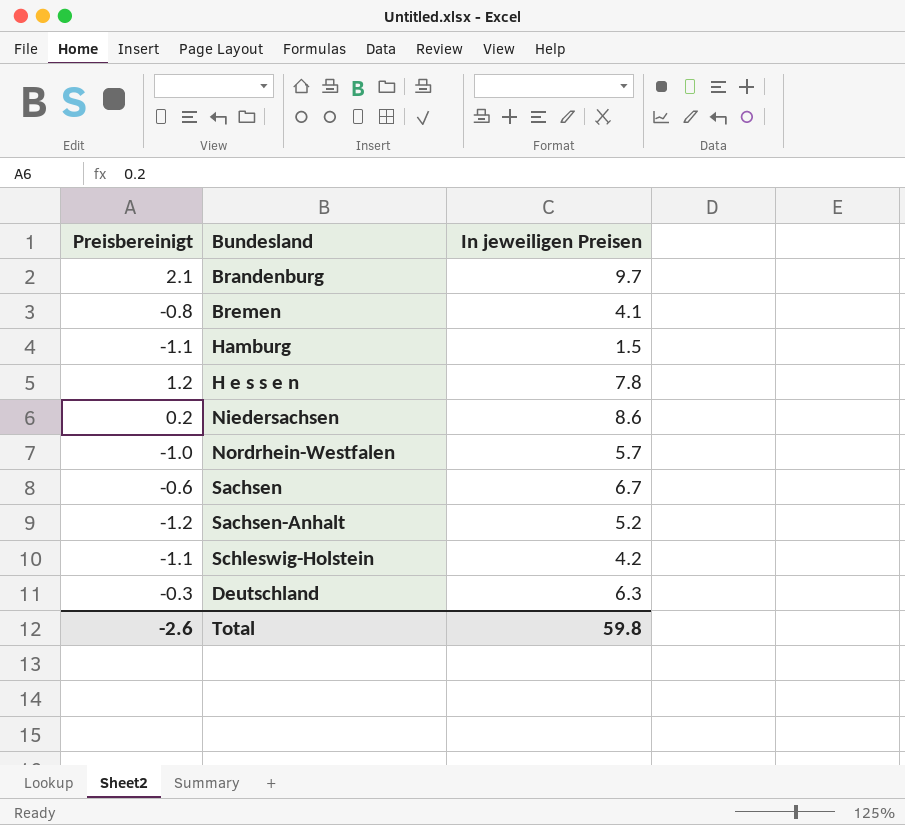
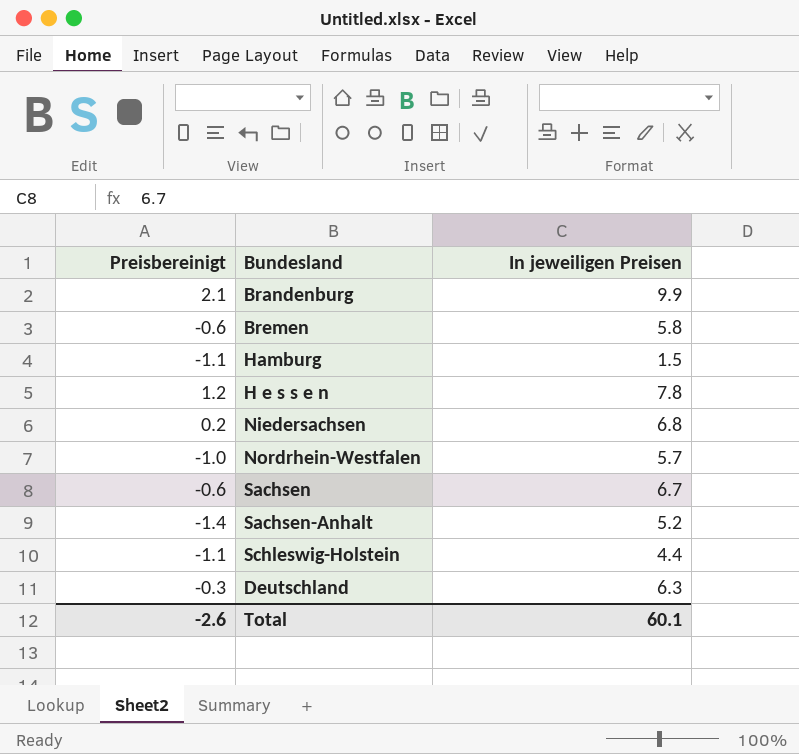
Brandenburg | In jeweiligen Preisen: 9.7 -> 9.9
Bremen | Preisbereinigt: -0.8 -> -0.6
Bremen | In jeweiligen Preisen: 4.1 -> 5.8
Niedersachsen | In jeweiligen Preisen: 8.6 -> 6.8
Sachsen-Anhalt | Preisbereinigt: -1.2 -> -1.4
Schleswig-Holstein | In jeweiligen Preisen: 4.2 -> 4.4
Total | In jeweiligen Preisen: 59.8 -> 60.1

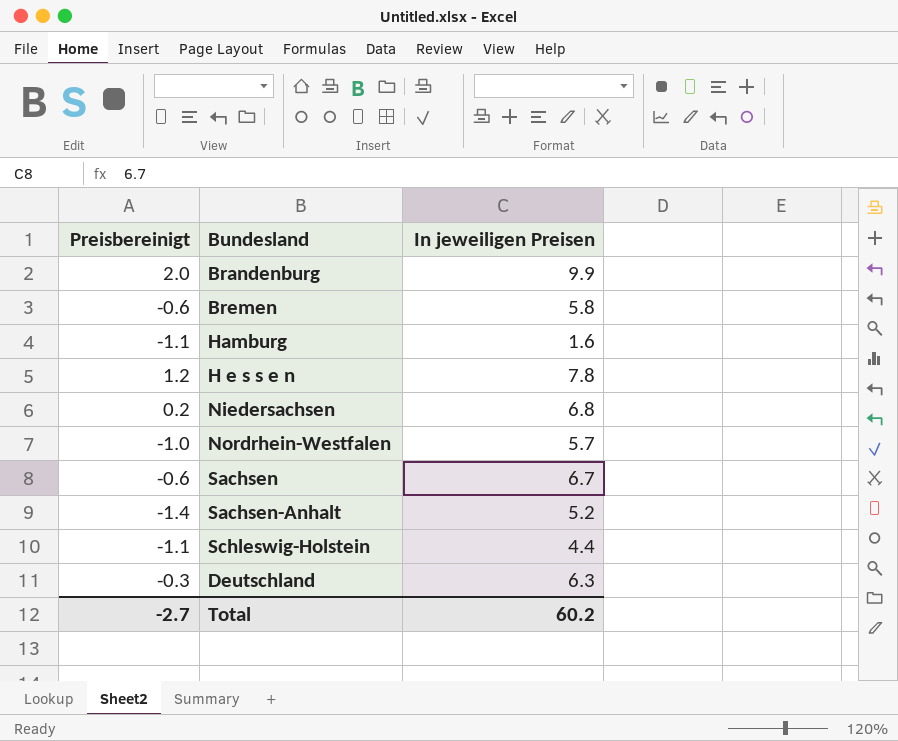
Brandenburg | Preisbereinigt: 2.1 -> 2.0
Hamburg | In jeweiligen Preisen: 1.5 -> 1.6
Total | Preisbereinigt: -2.6 -> -2.7
Total | In jeweiligen Preisen: 60.1 -> 60.2

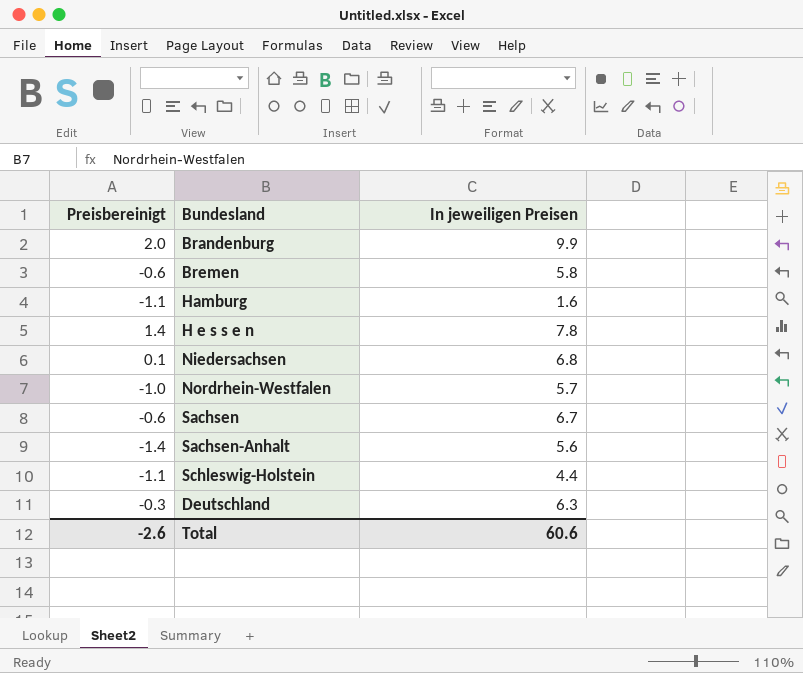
H e s s e n | Preisbereinigt: 1.2 -> 1.4
Niedersachsen | Preisbereinigt: 0.2 -> 0.1
Sachsen-Anhalt | In jeweiligen Preisen: 5.2 -> 5.6
Total | Preisbereinigt: -2.7 -> -2.6
Total | In jeweiligen Preisen: 60.2 -> 60.6

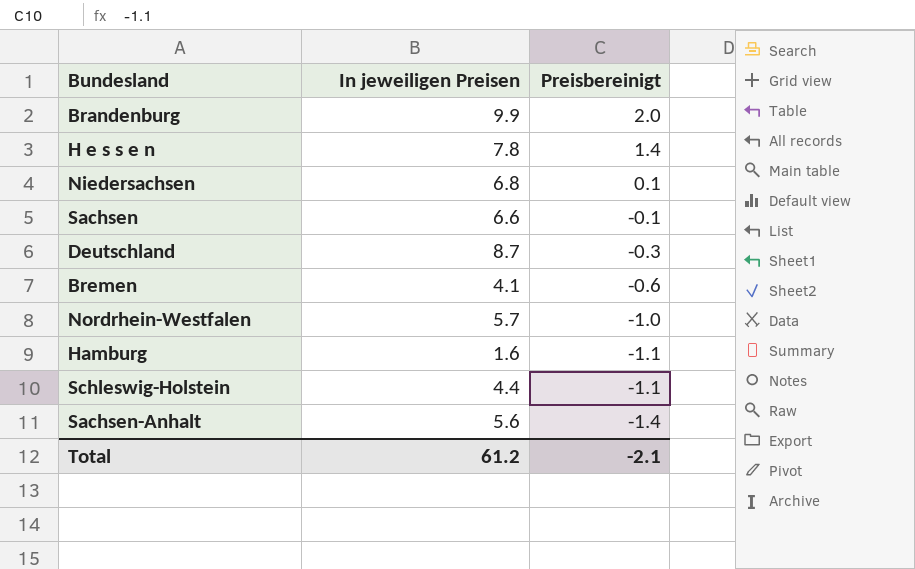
row order: none -> Preisbereinigt descending
column Preisbereinigt | position: 1 -> 3
Sachsen | In jeweiligen Preisen: 6.7 -> 6.6
Sachsen | Preisbereinigt: -0.6 -> -0.1
Deutschland | In jeweiligen Preisen: 6.3 -> 8.7
Bremen | In jeweiligen Preisen: 5.8 -> 4.1
Total | In jeweiligen Preisen: 60.6 -> 61.2
Total | Preisbereinigt: -2.6 -> -2.1

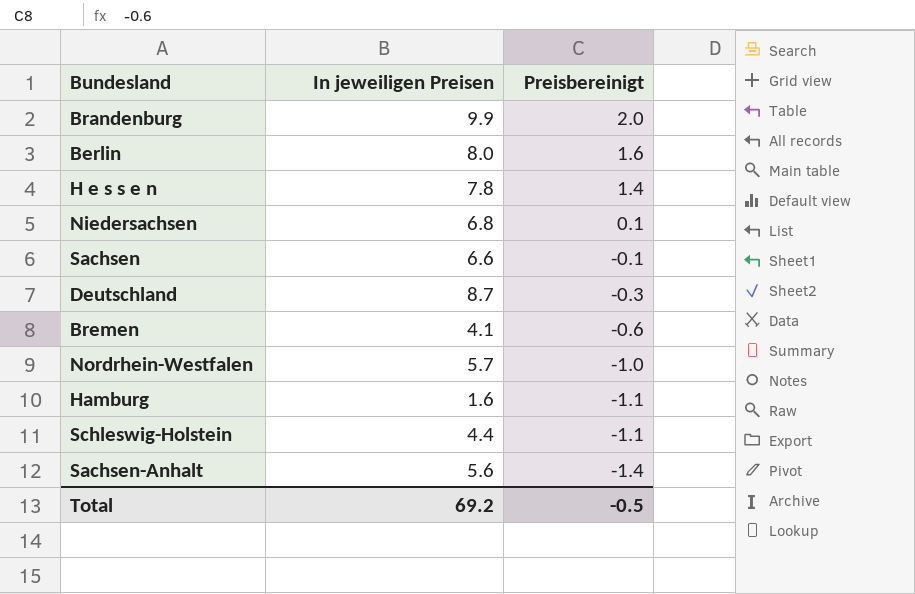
row Berlin: none -> 8.0 | 1.6
Total | In jeweiligen Preisen: 61.2 -> 69.2
Total | Preisbereinigt: -2.1 -> -0.5

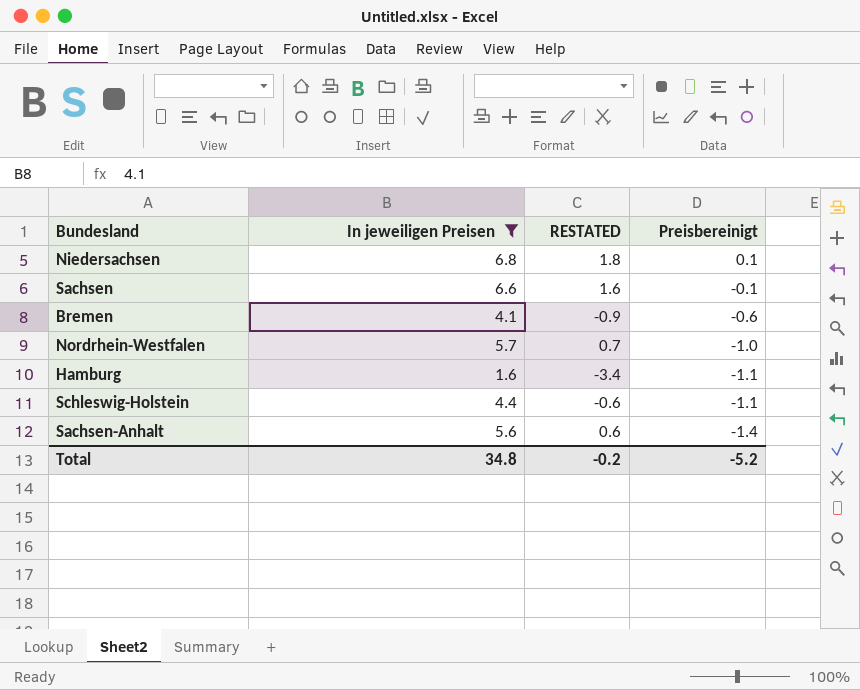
filter: none -> In jeweiligen Preisen <= 6.8
column RESTATED | formula: none -> [In jeweiligen Preisen] - 5
Total | In jeweiligen Preisen: 69.2 -> 34.8
Total | Preisbereinigt: -0.5 -> -5.2

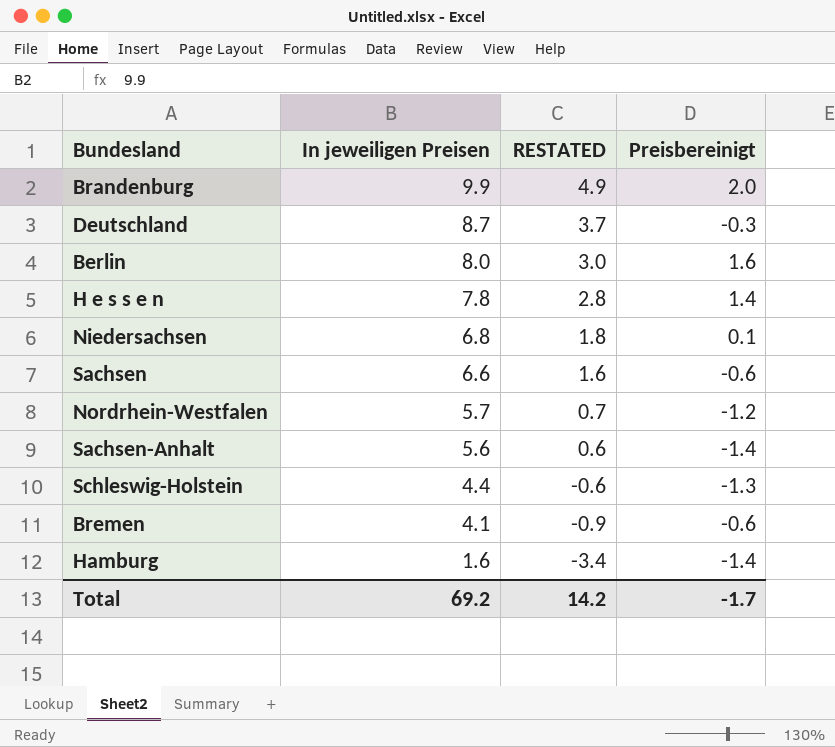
filter: In jeweiligen Preisen <= 6.8 -> none
row order: Preisbereinigt descending -> In jeweiligen Preisen descending
Sachsen | Preisbereinigt: -0.1 -> -0.6
Nordrhein-Westfalen | Preisbereinigt: -1.0 -> -1.2
Schleswig-Holstein | Preisbereinigt: -1.1 -> -1.3
Hamburg | Preisbereinigt: -1.1 -> -1.4
Total | In jeweiligen Preisen: 34.8 -> 69.2
Total | RESTATED: -0.2 -> 14.2
Total | Preisbereinigt: -5.2 -> -1.7

